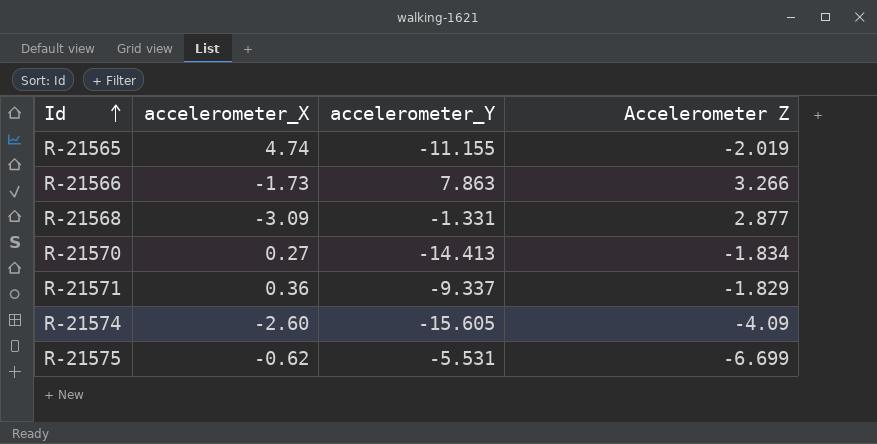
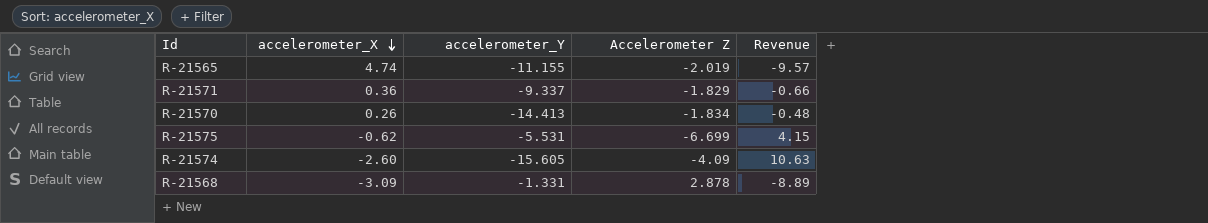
row order: Id ascending -> accelerometer_X descending
column Revenue | formula: none -> [accelerometer_X] * [Accelerometer Z]
row R-21566: -1.73 | 7.863 | 3.266 -> none
R-21570 | accelerometer_X: 0.27 -> 0.26
R-21568 | Accelerometer Z: 2.877 -> 2.878

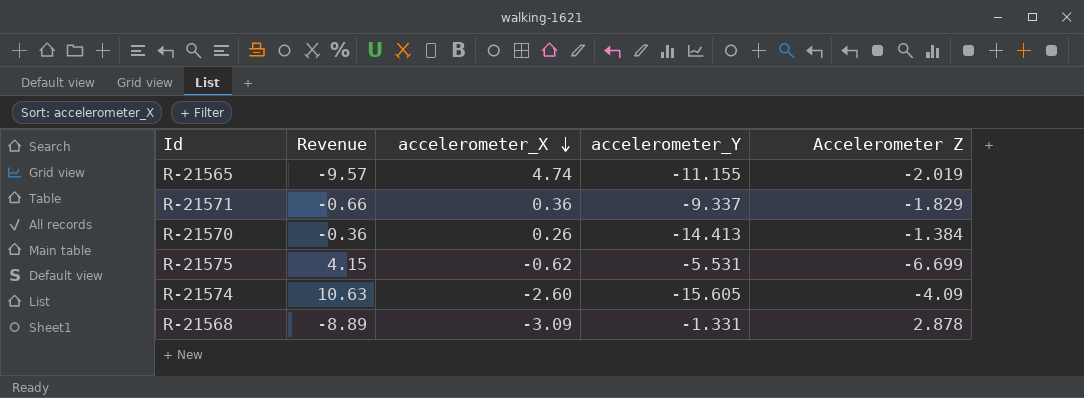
column Revenue | position: 5 -> 2
R-21570 | Revenue: -0.48 -> -0.36
R-21570 | Accelerometer Z: -1.834 -> -1.384

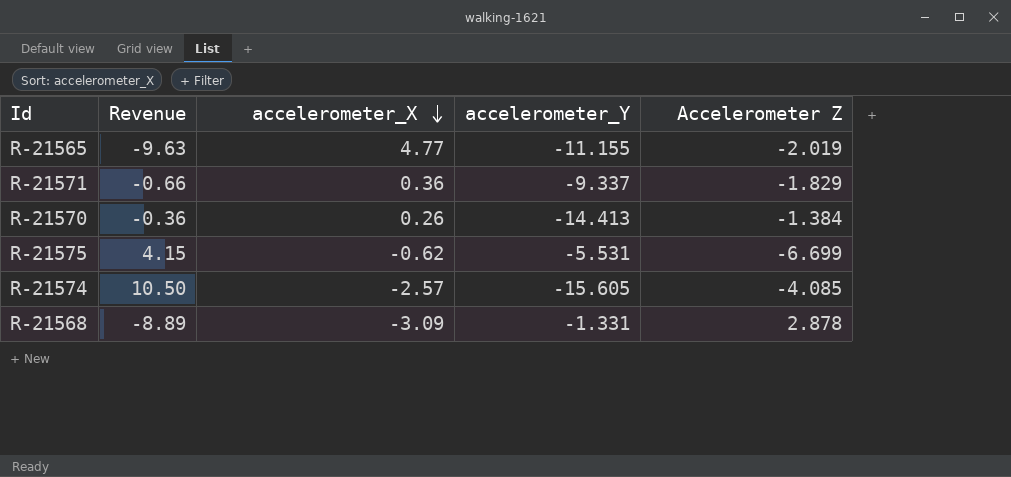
R-21565 | Revenue: -9.57 -> -9.63
R-21565 | accelerometer_X: 4.74 -> 4.77
R-21574 | Revenue: 10.63 -> 10.50
R-21574 | accelerometer_X: -2.60 -> -2.57
R-21574 | Accelerometer Z: -4.09 -> -4.085

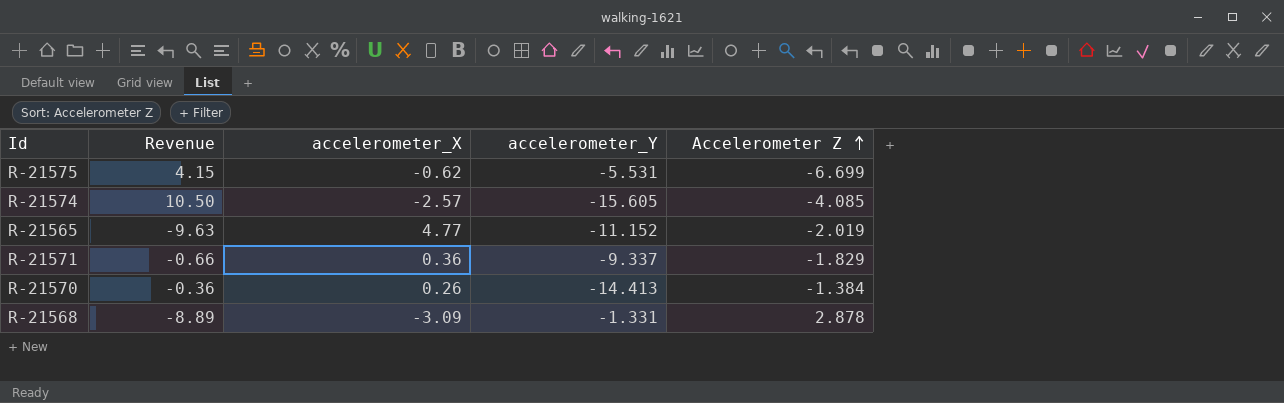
row order: accelerometer_X descending -> Accelerometer Z ascending
R-21565 | accelerometer_Y: -11.155 -> -11.152

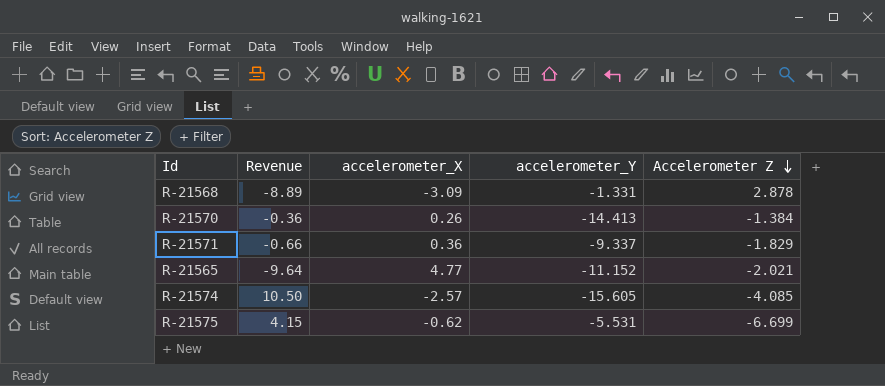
row order: Accelerometer Z ascending -> Accelerometer Z descending
R-21565 | Revenue: -9.63 -> -9.64
R-21565 | Accelerometer Z: -2.019 -> -2.021

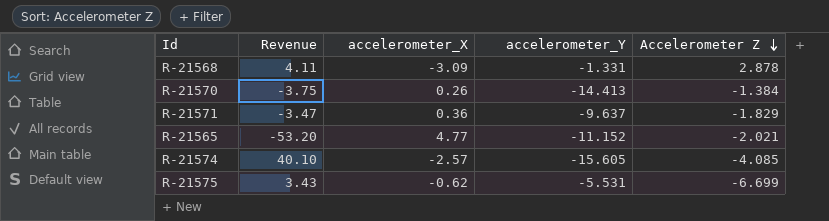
column Revenue | formula: [accelerometer_X] * [Accelerometer Z] -> [accelerometer_X] * [accelerometer_Y]
R-21571 | accelerometer_Y: -9.337 -> -9.637

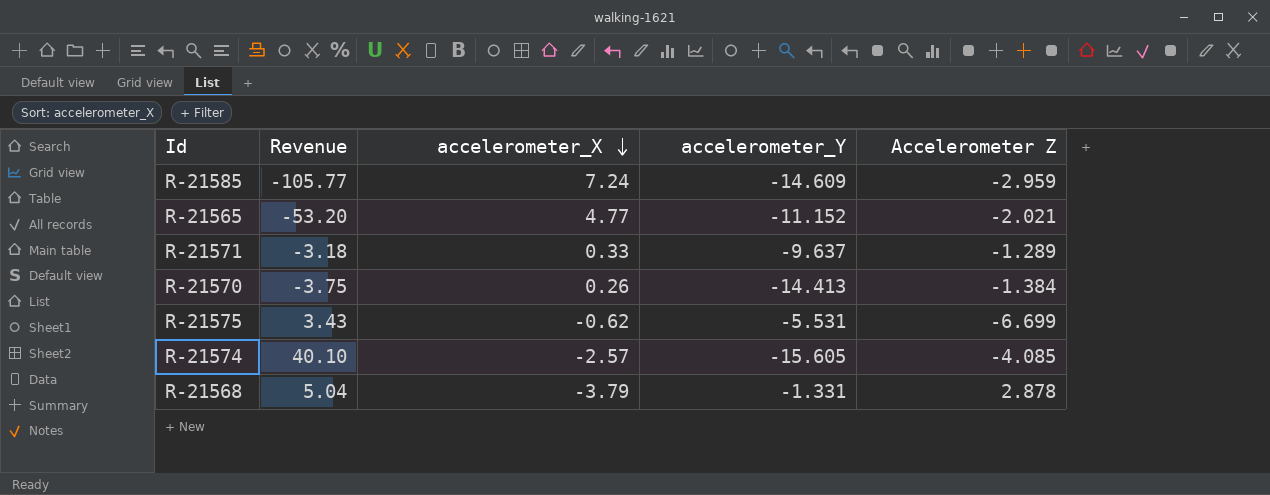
row order: Accelerometer Z descending -> accelerometer_X descending
row R-21585: none -> -105.77 | 7.24 | -14.609 | -2.959
R-21571 | Revenue: -3.47 -> -3.18
R-21571 | accelerometer_X: 0.36 -> 0.33
R-21571 | Accelerometer Z: -1.829 -> -1.289
R-21568 | Revenue: 4.11 -> 5.04
R-21568 | accelerometer_X: -3.09 -> -3.79

